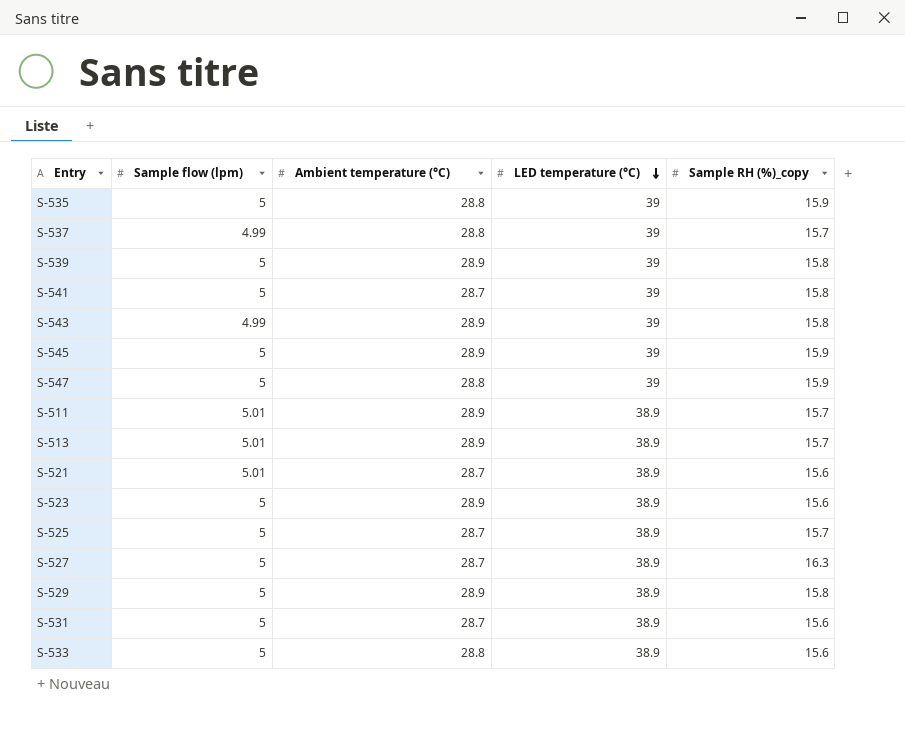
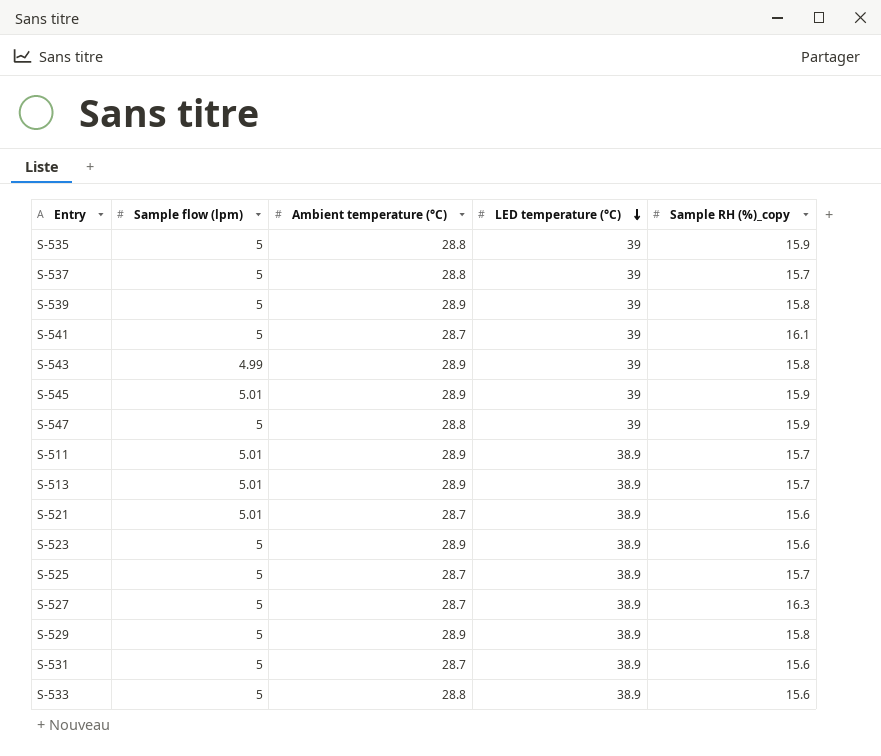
S-537 | Sample flow (lpm): 4.99 -> 5
S-541 | Sample RH (%)_copy: 15.8 -> 16.1
S-545 | Sample flow (lpm): 5 -> 5.01

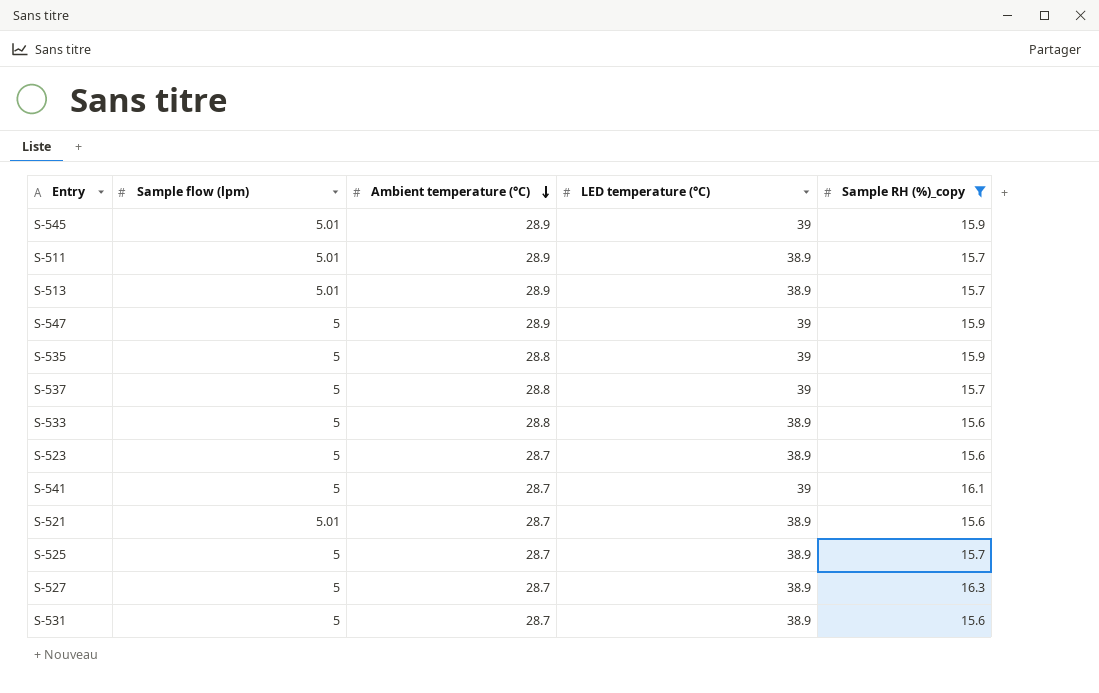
filter: none -> Sample RH (%)_copy != 15.8
row order: LED temperature (°C) descending -> Ambient temperature (°C) descending
S-547 | Ambient temperature (°C): 28.8 -> 28.9
S-523 | Ambient temperature (°C): 28.9 -> 28.7

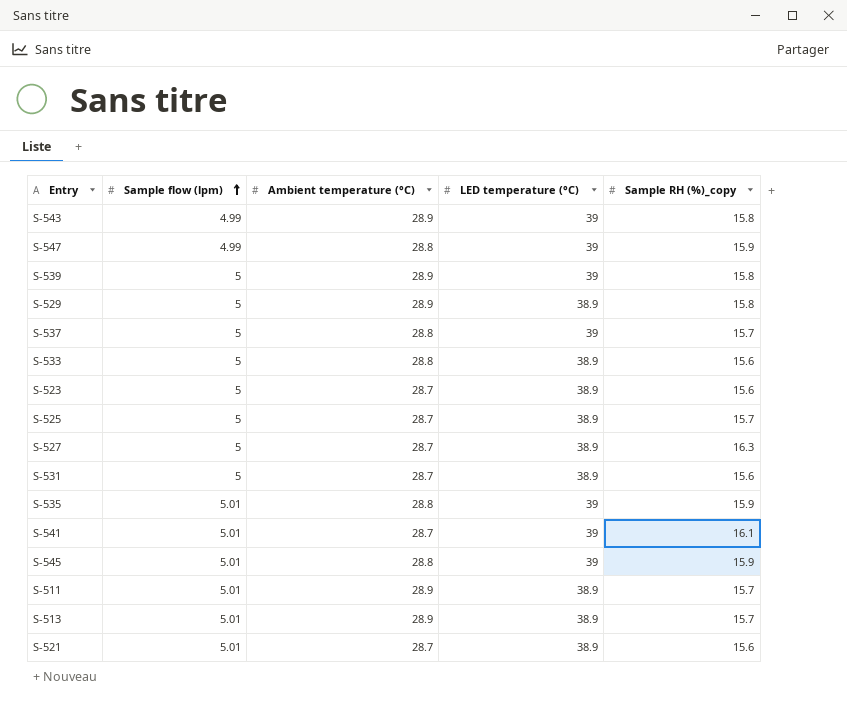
filter: Sample RH (%)_copy != 15.8 -> none
row order: Ambient temperature (°C) descending -> Sample flow (lpm) ascending
S-547 | Sample flow (lpm): 5 -> 4.99
S-547 | Ambient temperature (°C): 28.9 -> 28.8
S-535 | Sample flow (lpm): 5 -> 5.01
S-541 | Sample flow (lpm): 5 -> 5.01
S-545 | Ambient temperature (°C): 28.9 -> 28.8

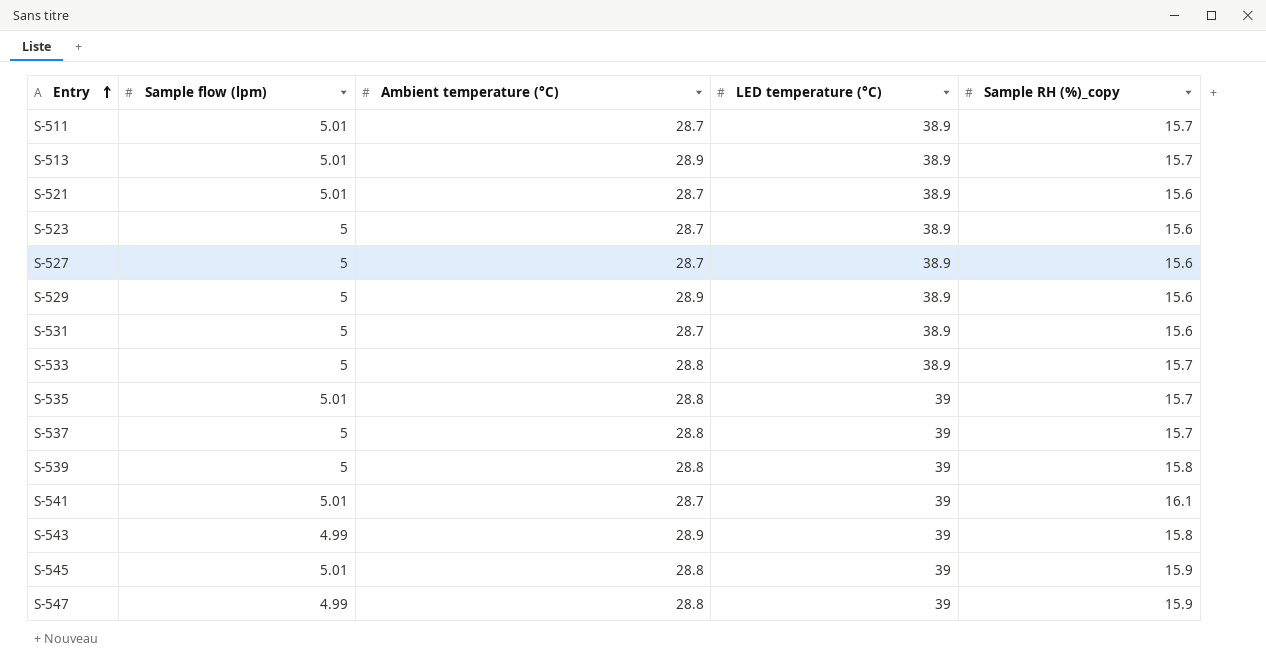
row order: Sample flow (lpm) ascending -> Entry ascending
row S-525: 5 | 28.7 | 38.9 | 15.7 -> none
S-511 | Ambient temperature (°C): 28.9 -> 28.7
S-527 | Sample RH (%)_copy: 16.3 -> 15.6
S-529 | Sample RH (%)_copy: 15.8 -> 15.6
S-533 | Sample RH (%)_copy: 15.6 -> 15.7
S-535 | Sample RH (%)_copy: 15.9 -> 15.7
S-539 | Ambient temperature (°C): 28.9 -> 28.8

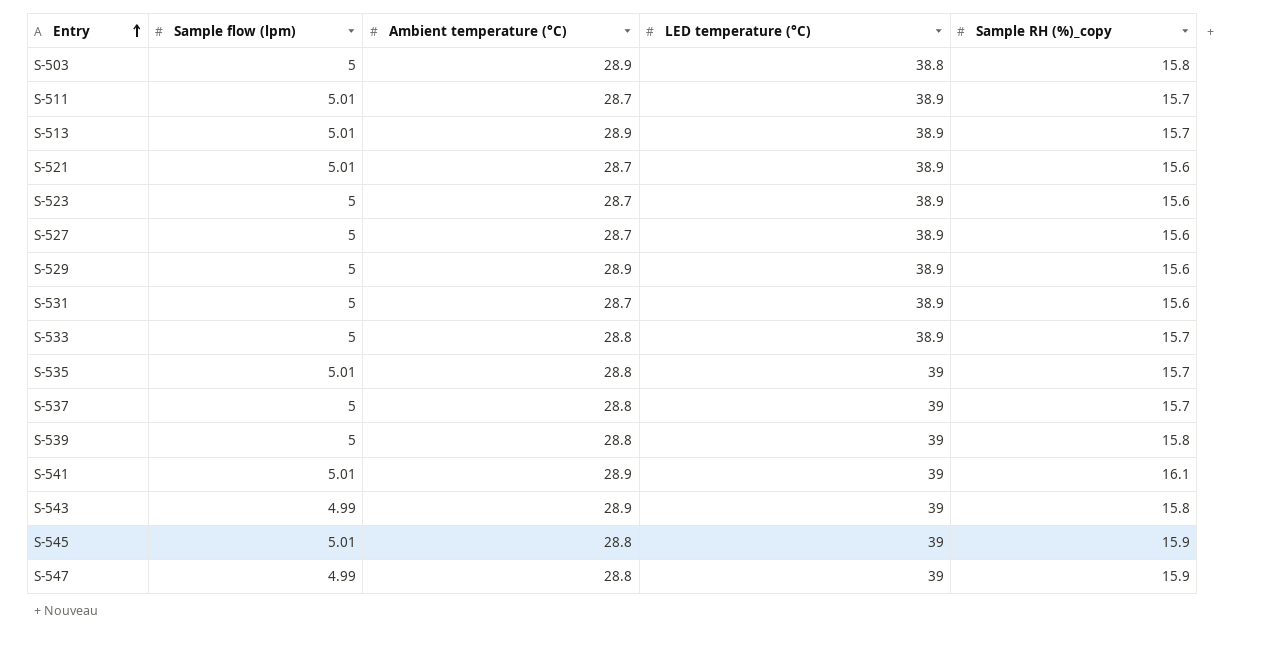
row S-503: none -> 5 | 28.9 | 38.8 | 15.8
S-541 | Ambient temperature (°C): 28.7 -> 28.9

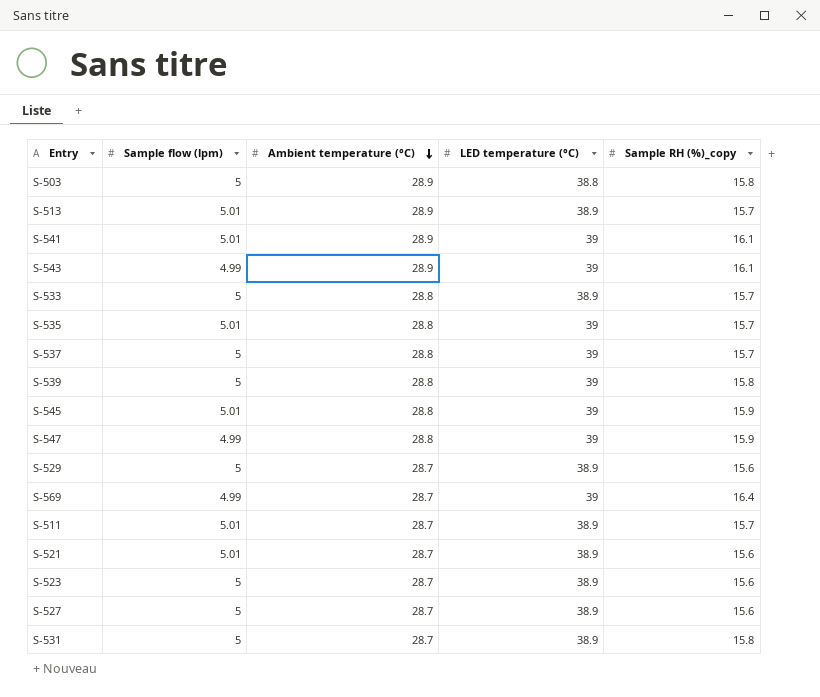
row order: Entry ascending -> Ambient temperature (°C) descending
S-543 | Sample RH (%)_copy: 15.8 -> 16.1
S-529 | Ambient temperature (°C): 28.9 -> 28.7
row S-569: none -> 4.99 | 28.7 | 39 | 16.4
S-531 | Sample RH (%)_copy: 15.6 -> 15.8

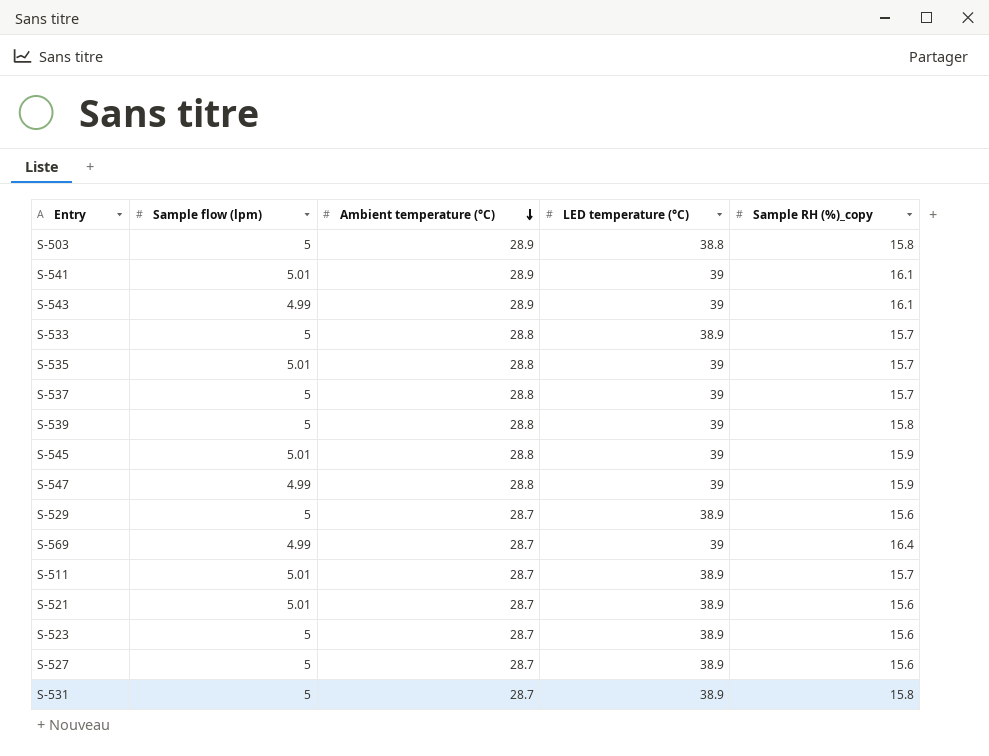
row S-513: 5.01 | 28.9 | 38.9 | 15.7 -> none

